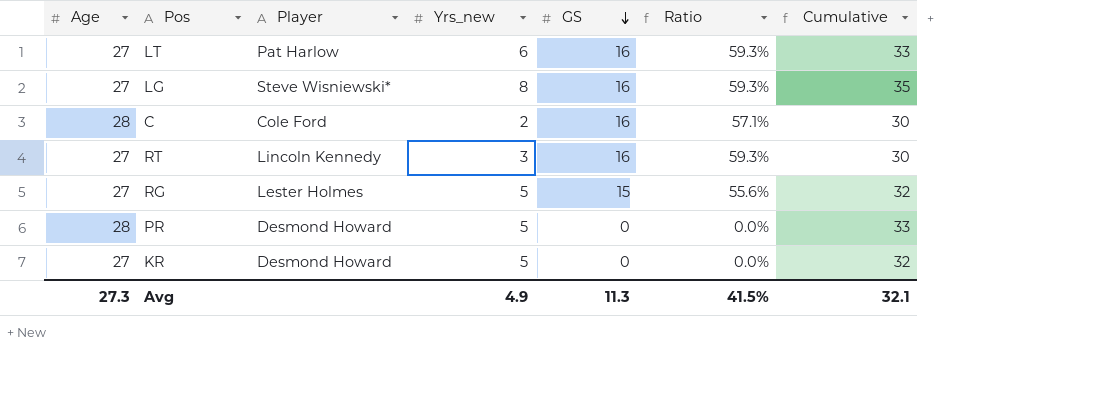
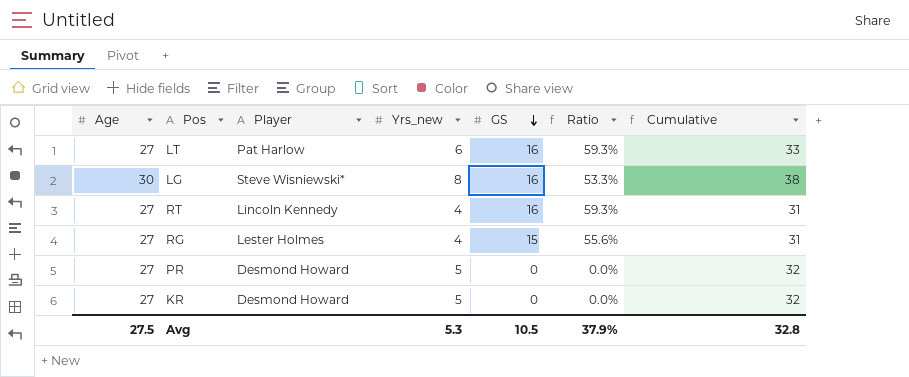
row C: 28 | Cole Ford | 2 | 16 | 57.1% | 30 -> none
LG | Age: 27 -> 30
LG | Ratio: 59.3% -> 53.3%
LG | Cumulative: 35 -> 38
RT | Yrs_new: 3 -> 4
RT | Cumulative: 30 -> 31
RG | Yrs_new: 5 -> 4
RG | Cumulative: 32 -> 31
PR | Age: 28 -> 27
PR | Cumulative: 33 -> 32
Avg | Age: 27.3 -> 27.5
Avg | Yrs_new: 4.9 -> 5.3
Avg | GS: 11.3 -> 10.5
Avg | Ratio: 41.5% -> 37.9%
Avg | Cumulative: 32.1 -> 32.8

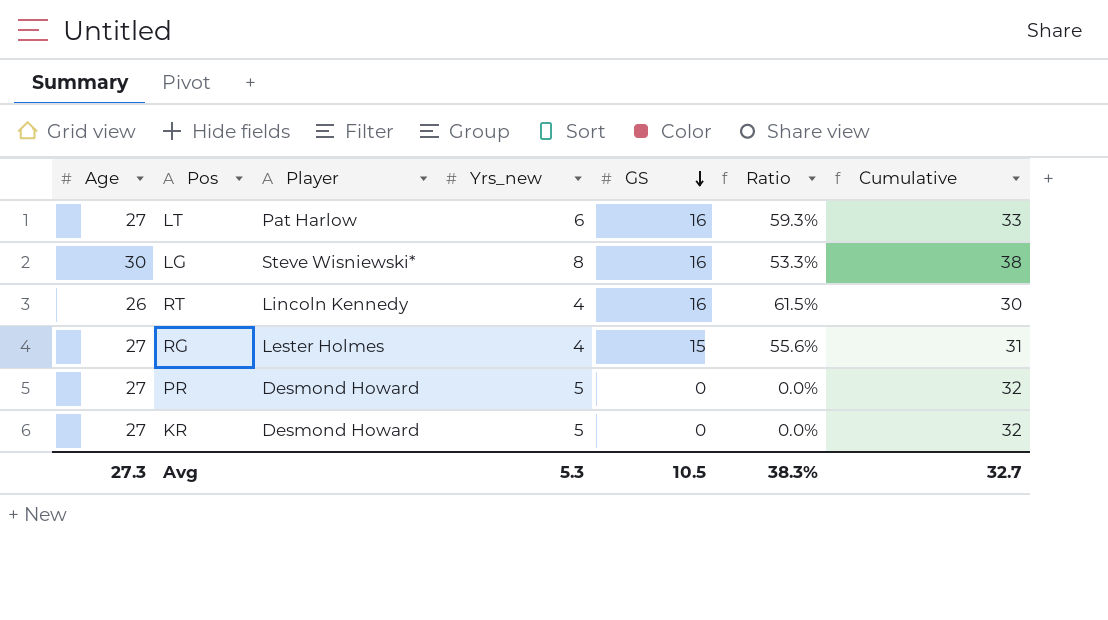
RT | Age: 27 -> 26
RT | Ratio: 59.3% -> 61.5%
RT | Cumulative: 31 -> 30
Avg | Age: 27.5 -> 27.3
Avg | Ratio: 37.9% -> 38.3%
Avg | Cumulative: 32.8 -> 32.7

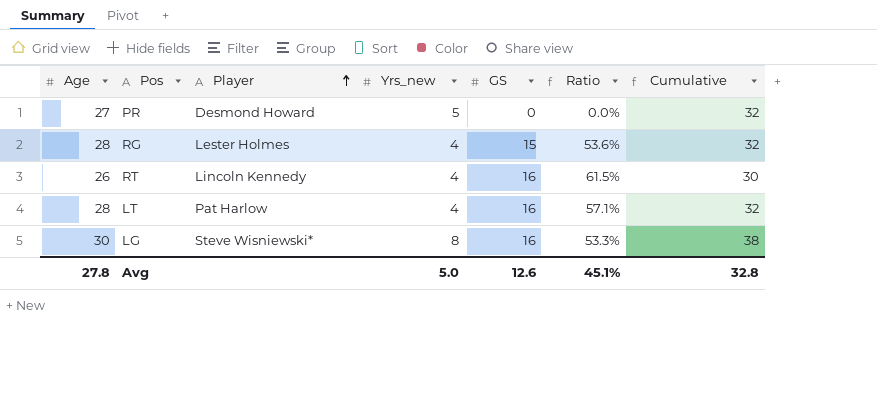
row order: GS descending -> Player ascending
row KR: 27 | Desmond Howard | 5 | 0 | 0.0% | 32 -> none
RG | Age: 27 -> 28
RG | Ratio: 55.6% -> 53.6%
RG | Cumulative: 31 -> 32
LT | Age: 27 -> 28
LT | Yrs_new: 6 -> 4
LT | Ratio: 59.3% -> 57.1%
LT | Cumulative: 33 -> 32
Avg | Age: 27.3 -> 27.8
Avg | Yrs_new: 5.3 -> 5.0
Avg | GS: 10.5 -> 12.6
Avg | Ratio: 38.3% -> 45.1%
Avg | Cumulative: 32.7 -> 32.8

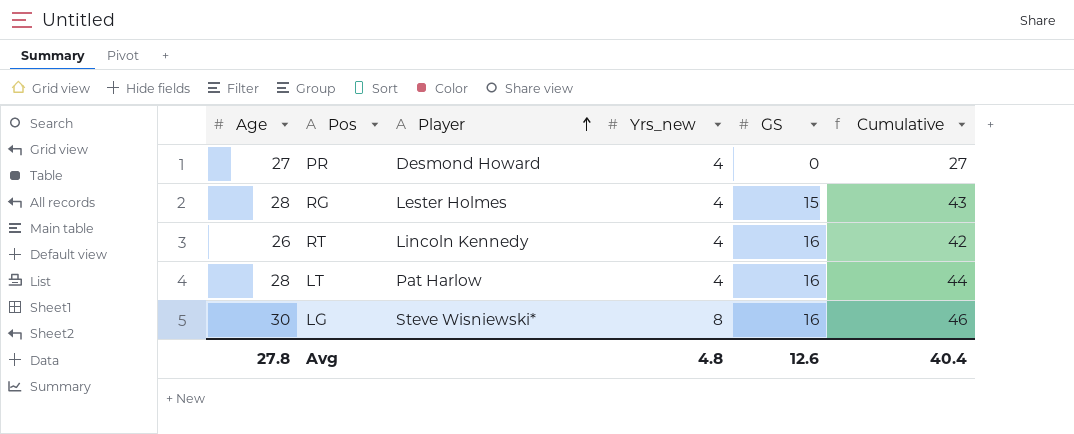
column Ratio | formula: [GS] / [Age] -> none
column Cumulative | formula: [Age] + [Yrs_new] -> [Age] + [GS]
PR | Yrs_new: 5 -> 4
Avg | Yrs_new: 5.0 -> 4.8
Avg | Cumulative: 32.8 -> 40.4

